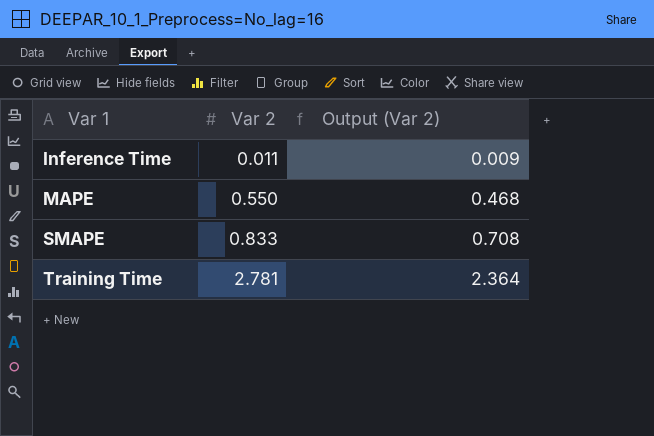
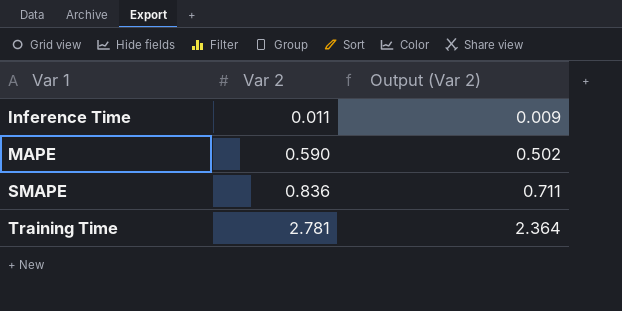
MAPE | Var 2: 0.550 -> 0.590
MAPE | Output (Var 2): 0.468 -> 0.502
SMAPE | Var 2: 0.833 -> 0.836
SMAPE | Output (Var 2): 0.708 -> 0.711

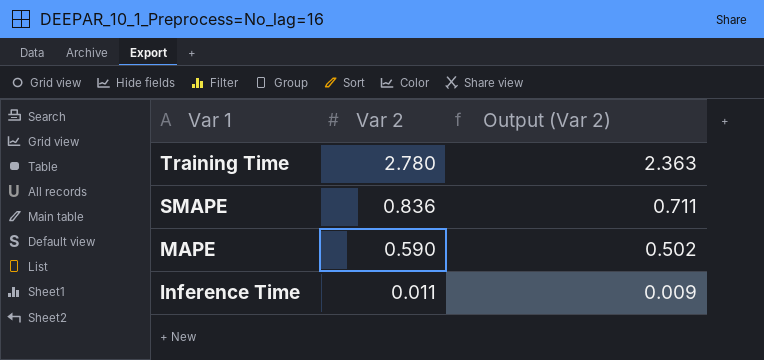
row order: Var 1 ascending -> Var 1 descending
Training Time | Var 2: 2.781 -> 2.780
Training Time | Output (Var 2): 2.364 -> 2.363

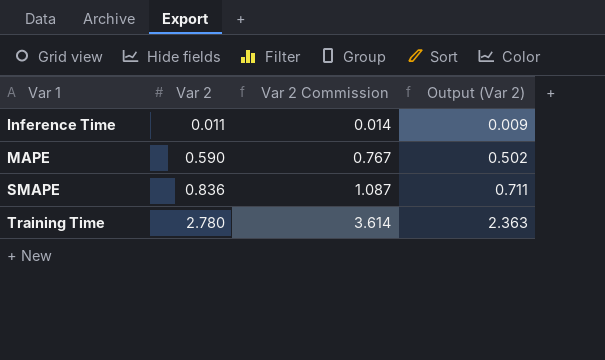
row order: Var 1 descending -> Var 1 ascending
column Var 2 Commission | formula: none -> [Var 2] * 1.3

